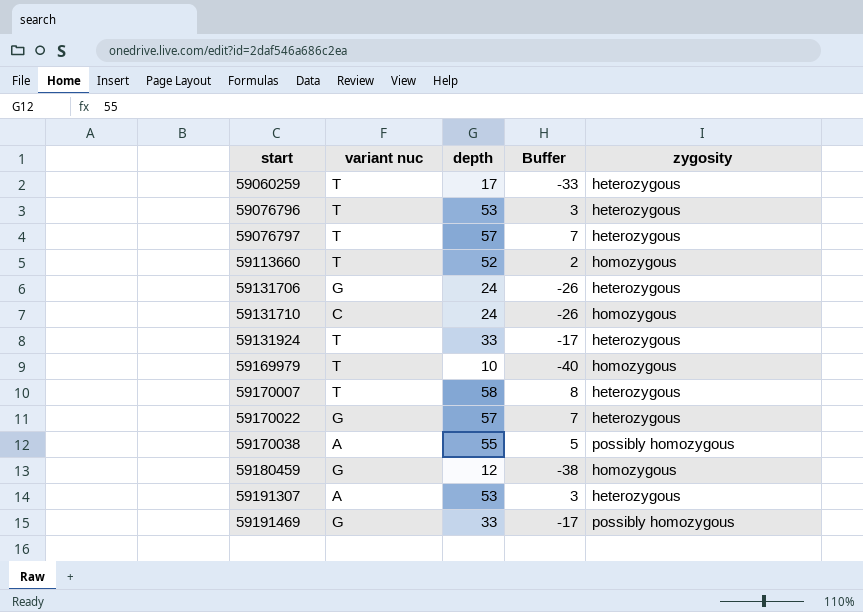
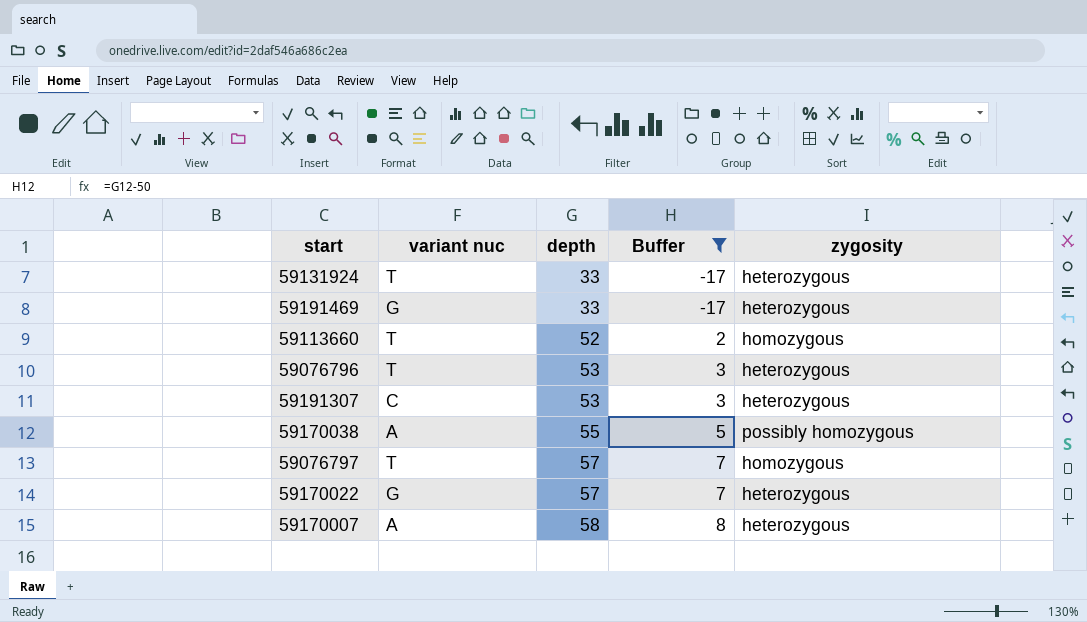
filter: none -> Buffer >= -17
row order: start ascending -> depth ascending
59191469 | zygosity: possibly homozygous -> heterozygous
59191307 | variant nuc: A -> C
59076797 | zygosity: heterozygous -> homozygous
59170007 | variant nuc: T -> A

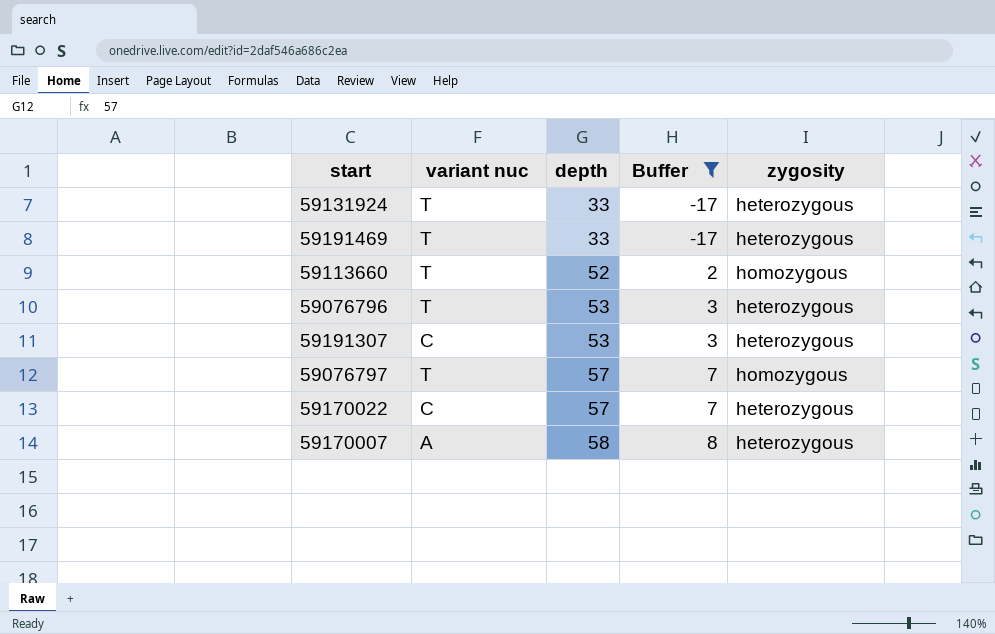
row 59170038: A | 55 | 5 | possibly homozygous -> none
59191469 | variant nuc: G -> T
59170022 | variant nuc: G -> C

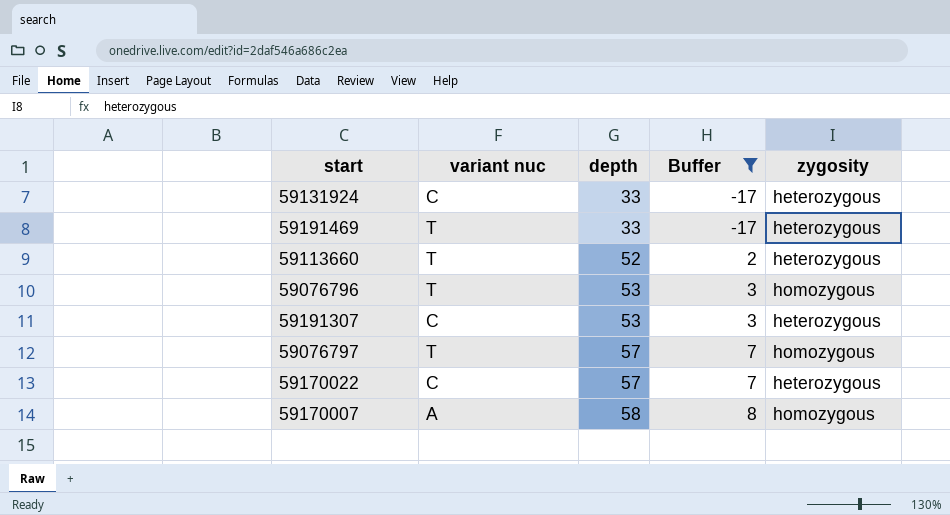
59131924 | variant nuc: T -> C
59113660 | zygosity: homozygous -> heterozygous
59076796 | zygosity: heterozygous -> homozygous
59170007 | zygosity: heterozygous -> homozygous

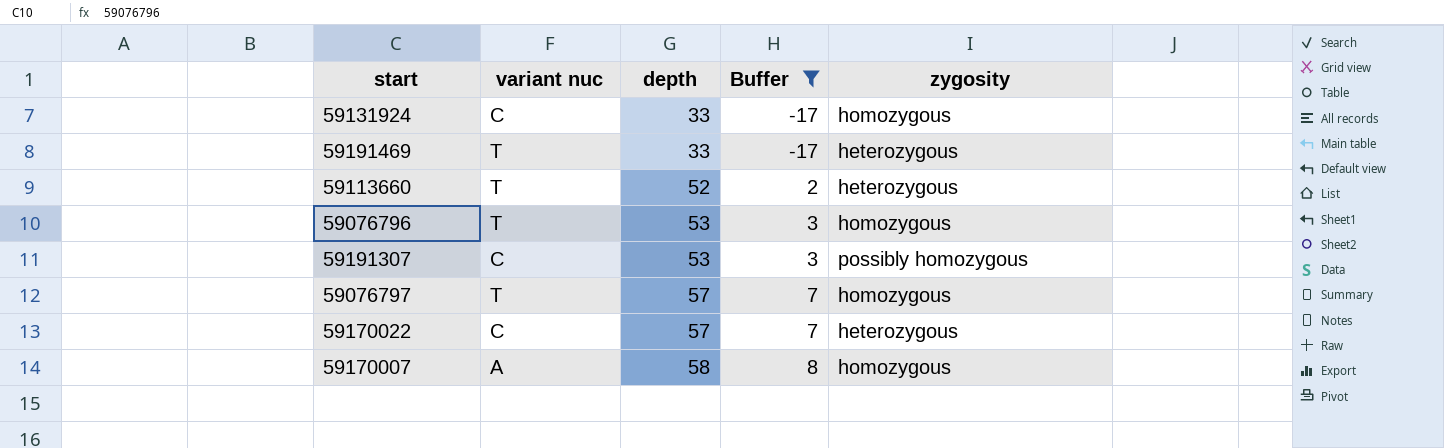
59131924 | zygosity: heterozygous -> homozygous
59191307 | zygosity: heterozygous -> possibly homozygous

